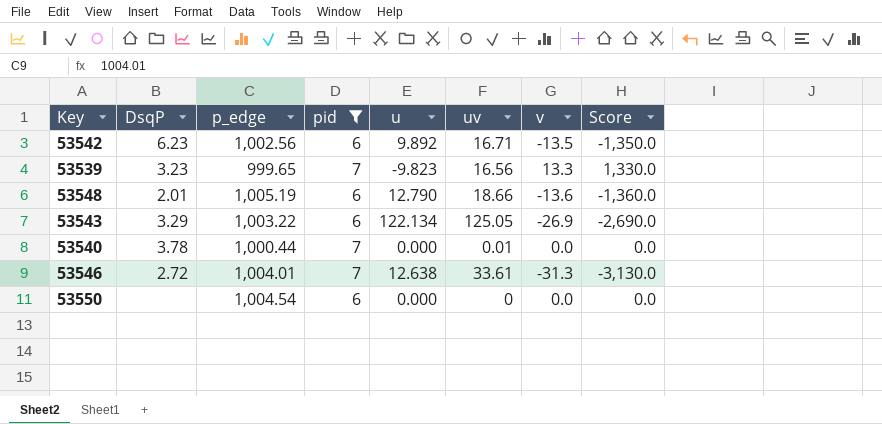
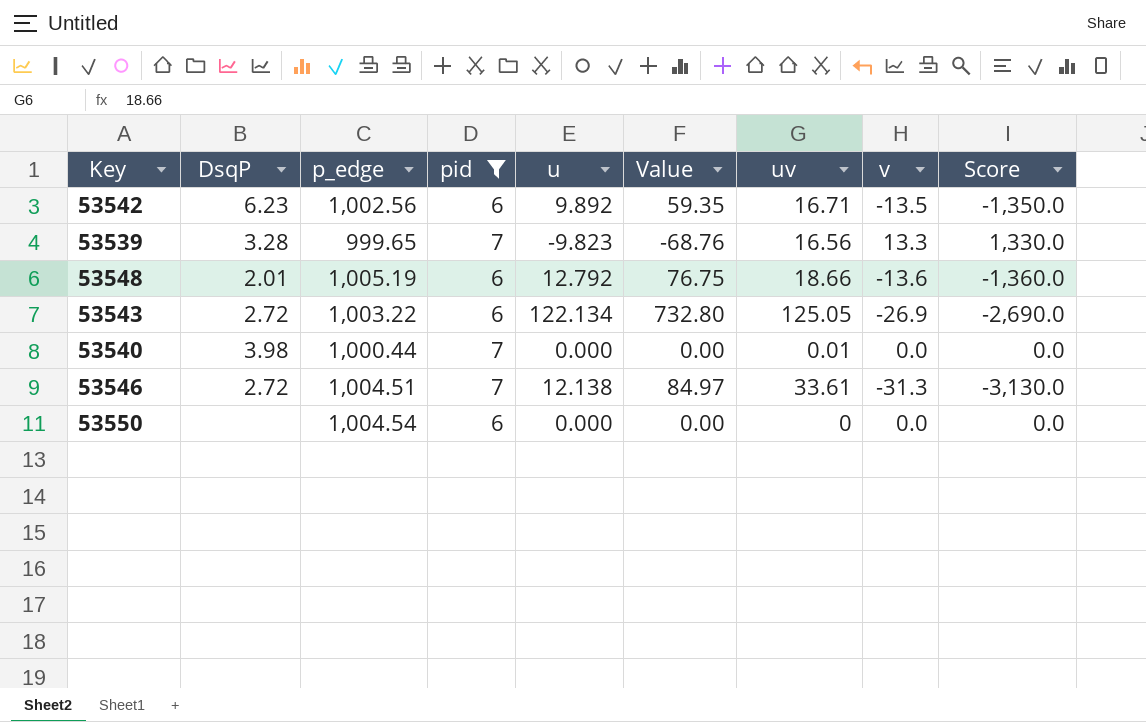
column Value | formula: none -> [pid] * [u]
53539 | DsqP: 3.23 -> 3.28
53548 | u: 12.790 -> 12.792
53543 | DsqP: 3.29 -> 2.72
53540 | DsqP: 3.78 -> 3.98
53546 | p_edge: 1,004.01 -> 1,004.51
53546 | u: 12.638 -> 12.138

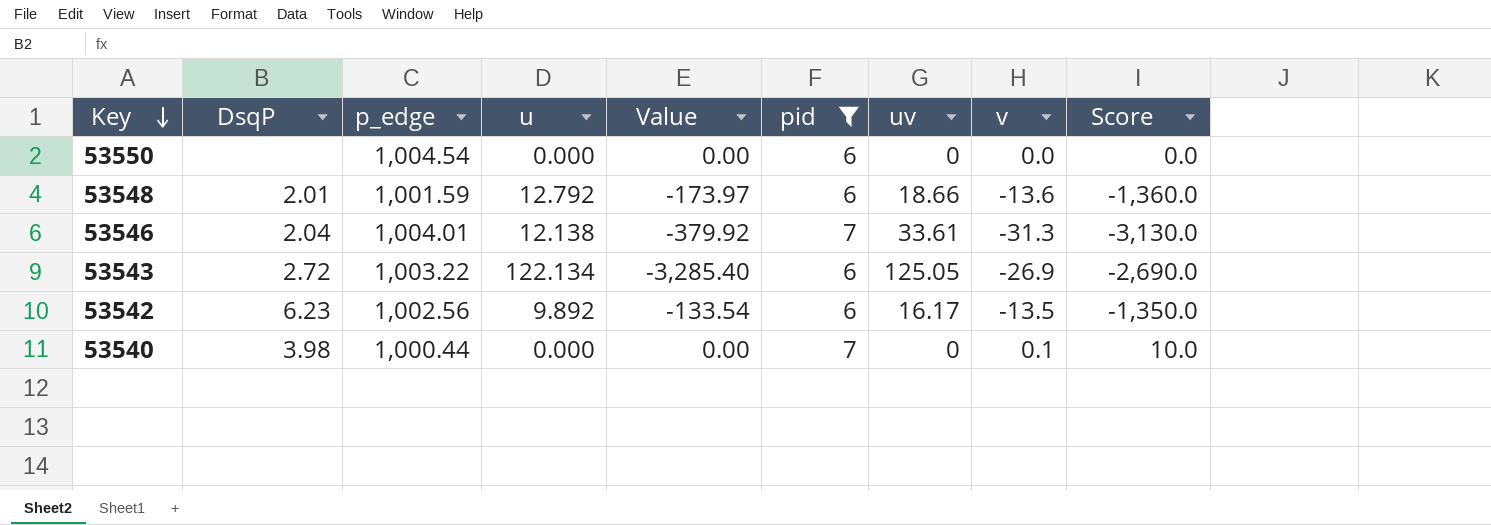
row order: none -> Key descending
column Value | formula: [pid] * [u] -> [u] * [v]
column pid | position: 4 -> 6
row 53539: 3.28 | 999.65 | 7 | -9.823 | -68.76 | 16.56 | 13.3 | 1,330.0 -> none
53548 | p_edge: 1,005.19 -> 1,001.59
53546 | DsqP: 2.72 -> 2.04
53546 | p_edge: 1,004.51 -> 1,004.01
53542 | uv: 16.71 -> 16.17
53540 | uv: 0.01 -> 0
53540 | v: 0.0 -> 0.1
53540 | Score: 0.0 -> 10.0

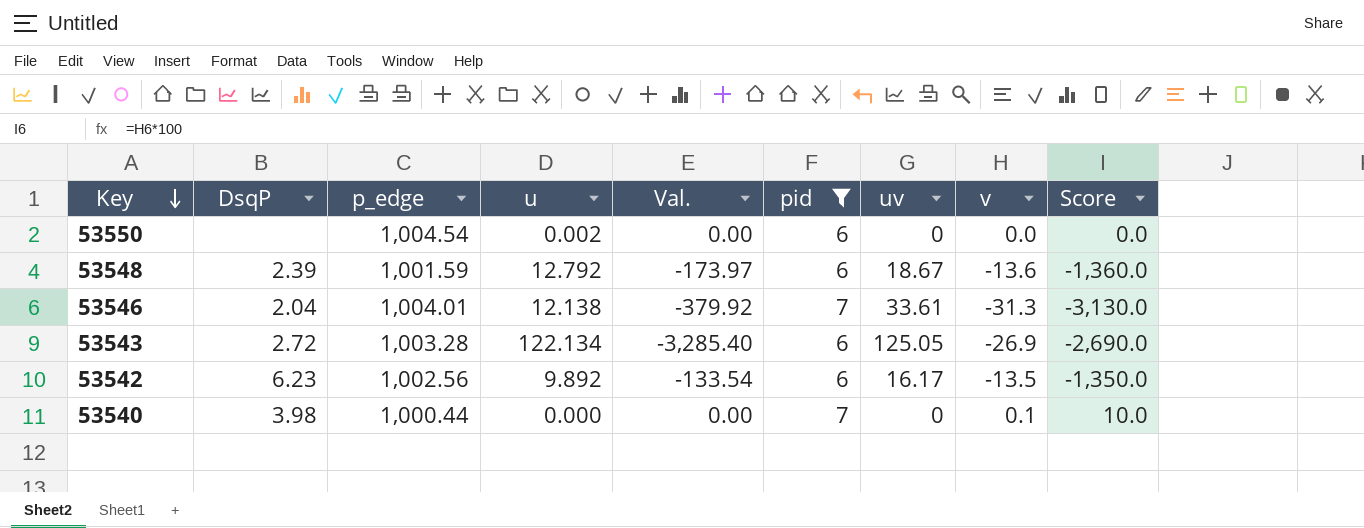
column name: Value -> Val.
53550 | u: 0.000 -> 0.002
53548 | DsqP: 2.01 -> 2.39
53548 | uv: 18.66 -> 18.67
53543 | p_edge: 1,003.22 -> 1,003.28

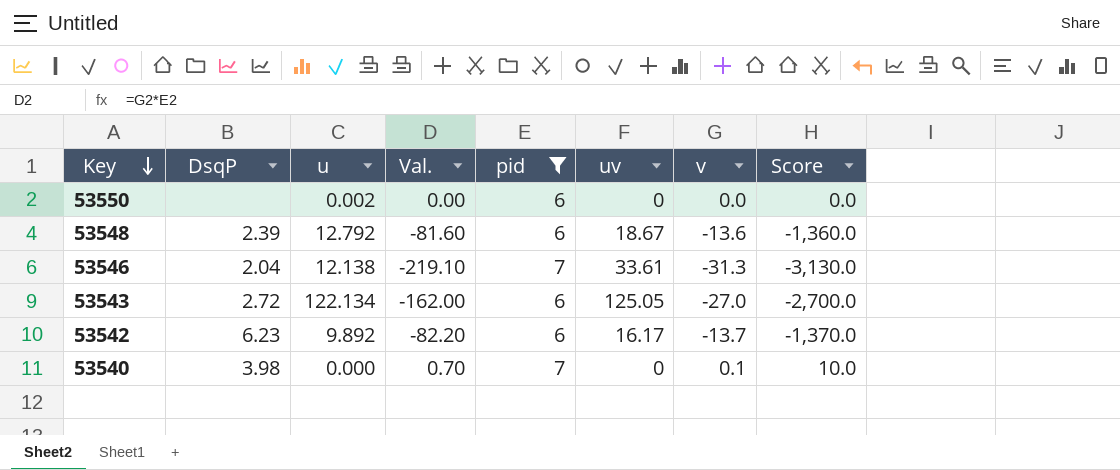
column p_edge | position: 3 -> none
column Val. | formula: [u] * [v] -> [pid] * [v]
53543 | v: -26.9 -> -27.0
53543 | Score: -2,690.0 -> -2,700.0
53542 | v: -13.5 -> -13.7
53542 | Score: -1,350.0 -> -1,370.0

